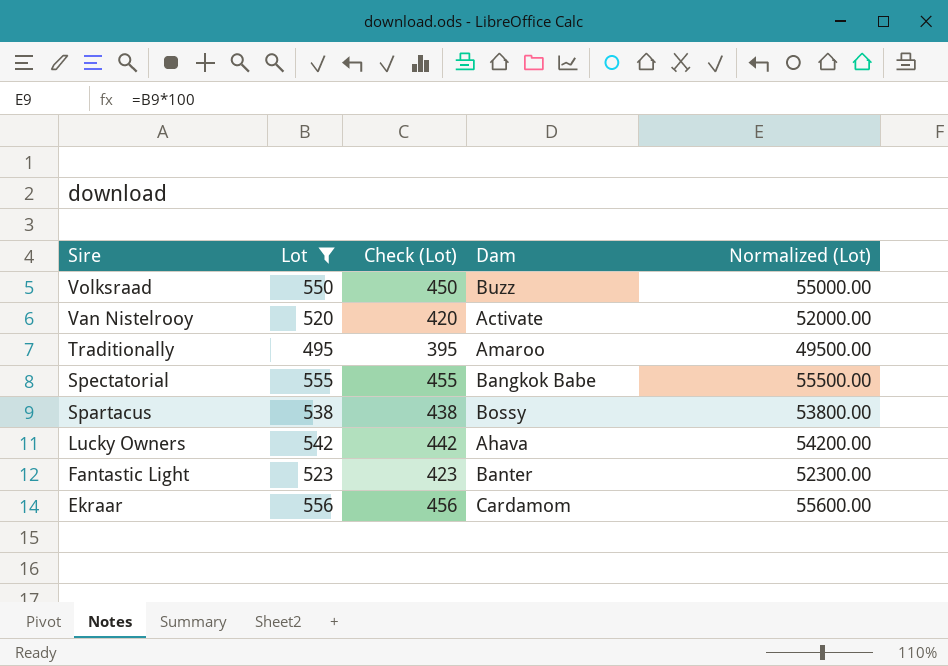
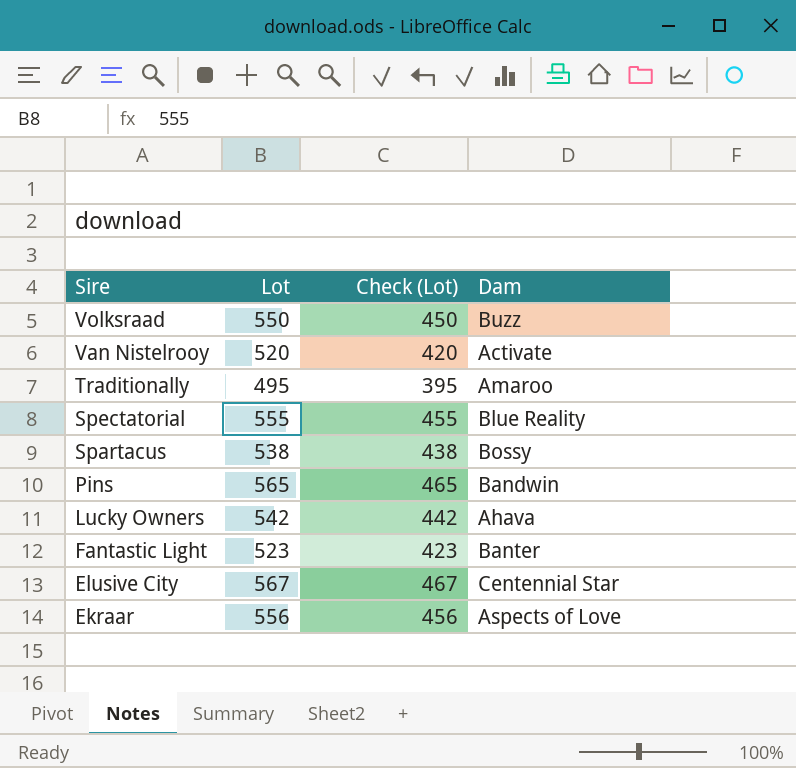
filter: Lot <= 556 -> none
column Normalized (Lot) | formula: [Lot] * 100 -> none
Spectatorial | Dam: Bangkok Babe -> Blue Reality
Ekraar | Dam: Cardamom -> Aspects of Love

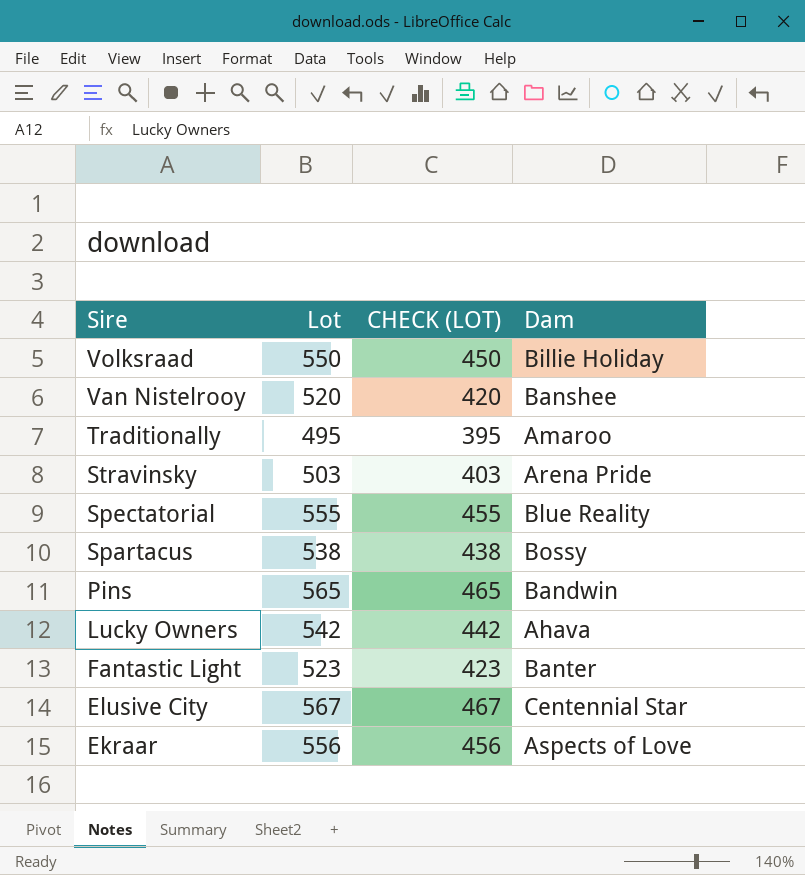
column name: Check (Lot) -> CHECK (LOT)
Volksraad | Dam: Buzz -> Billie Holiday
Van Nistelrooy | Dam: Activate -> Banshee
row Stravinsky: none -> 503 | 403 | Arena Pride

